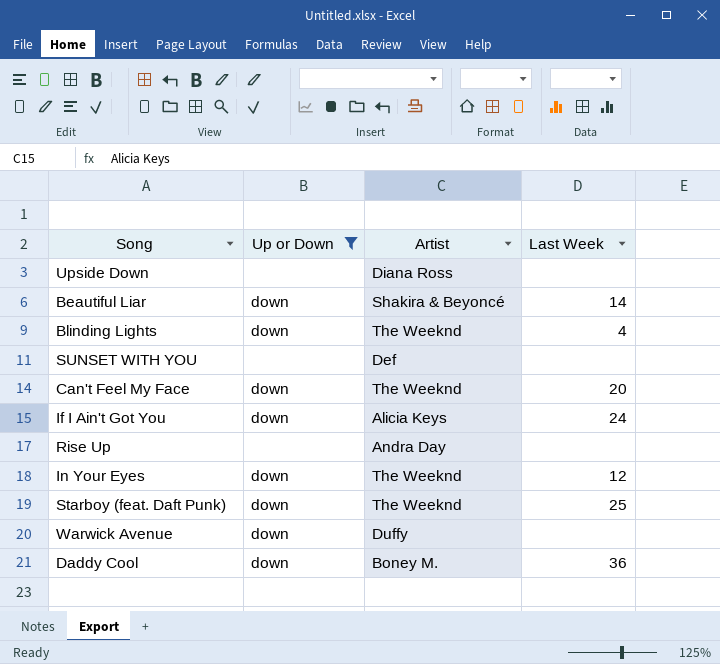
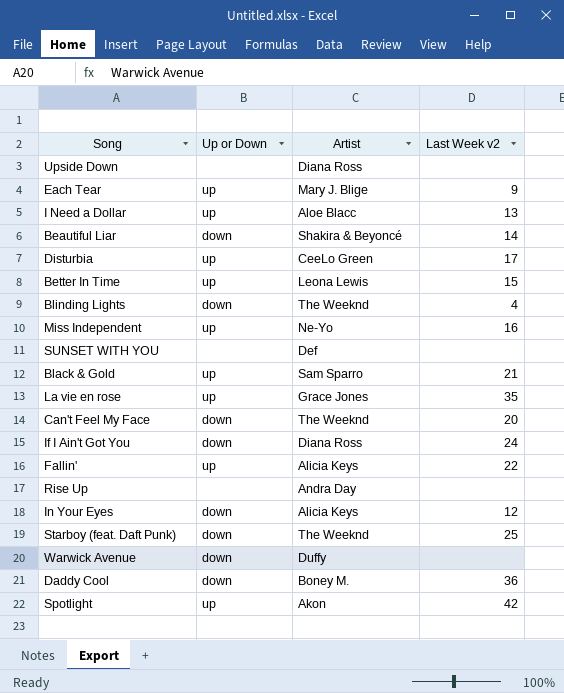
filter: Up or Down != up -> none
column name: Last Week -> Last Week v2
If I Ain't Got You | Artist: Alicia Keys -> Diana Ross
In Your Eyes | Artist: The Weeknd -> Alicia Keys

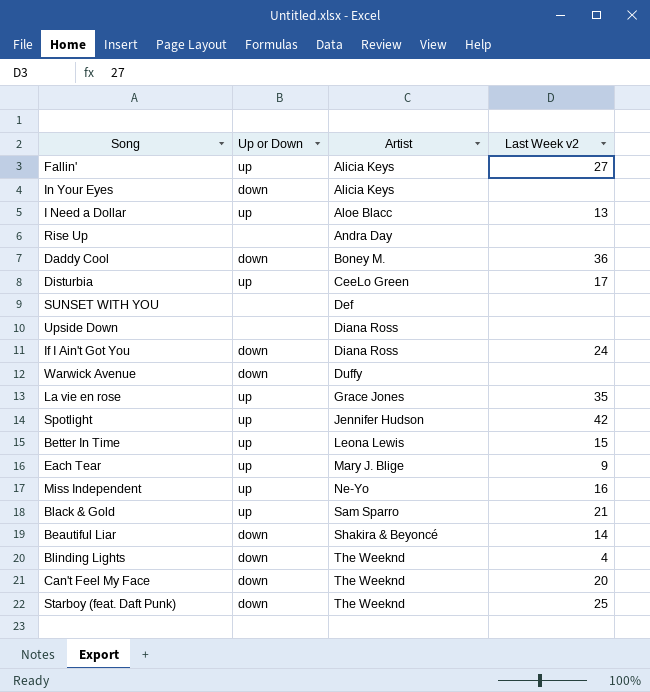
row order: none -> Artist ascending
Fallin' | Last Week v2: 22 -> 27
In Your Eyes | Last Week v2: 12 -> none
Spotlight | Artist: Akon -> Jennifer Hudson

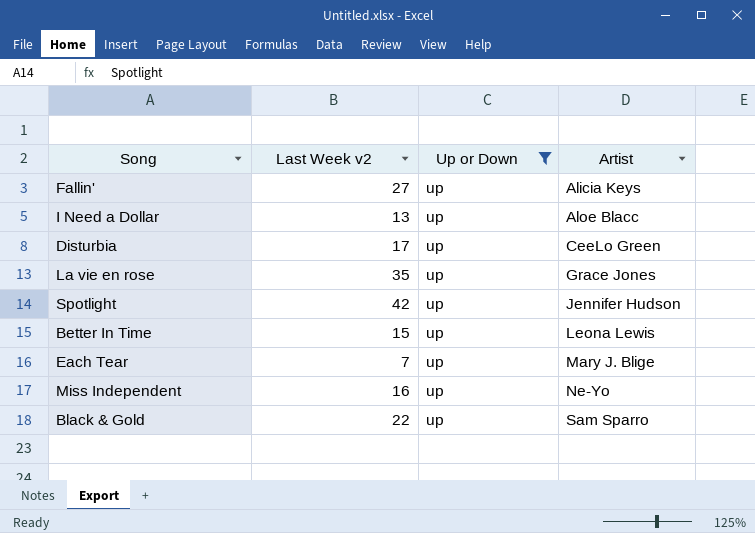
filter: none -> Up or Down = up
column Last Week v2 | position: 4 -> 2
Each Tear | Last Week v2: 9 -> 7
Black & Gold | Last Week v2: 21 -> 22

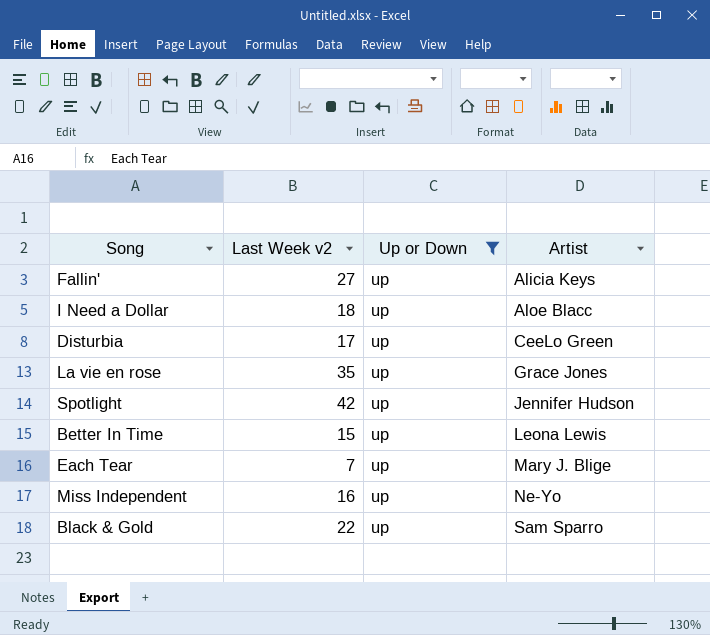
I Need a Dollar | Last Week v2: 13 -> 18

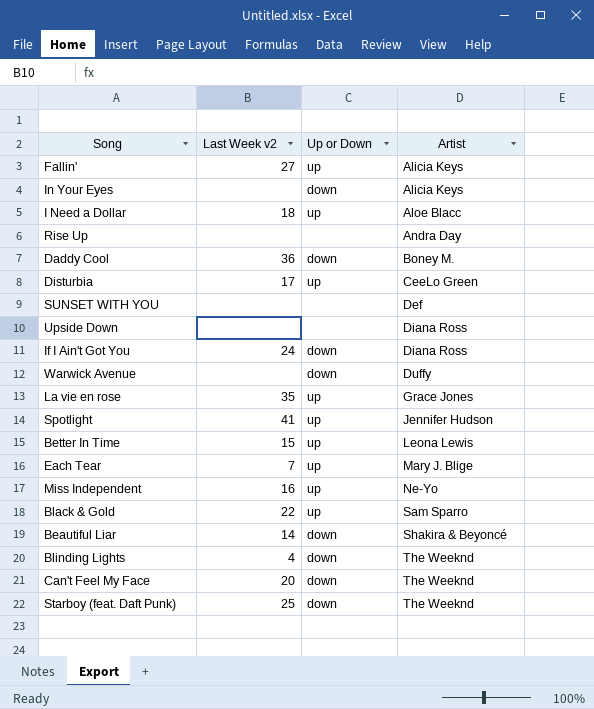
filter: Up or Down = up -> none
Spotlight | Last Week v2: 42 -> 41

